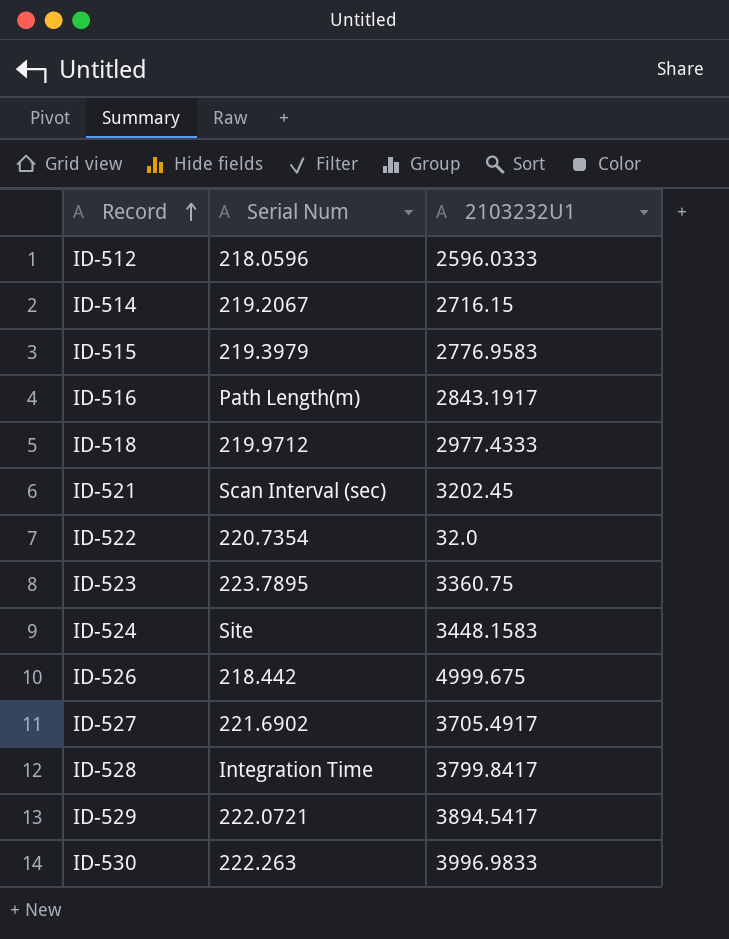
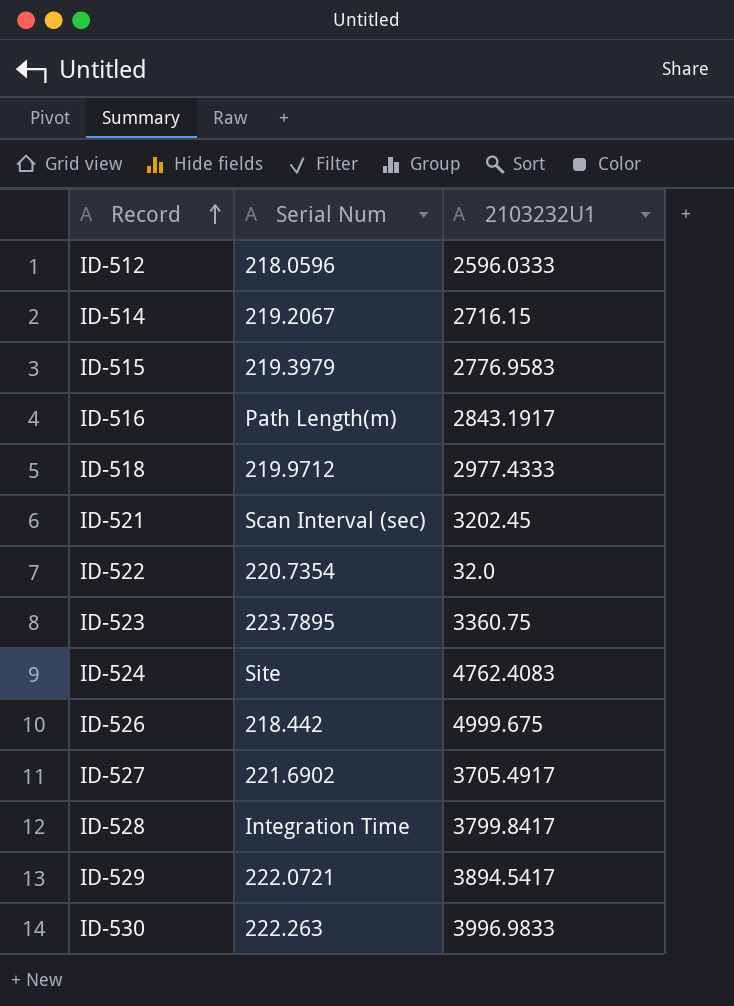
ID-524 | 2103232U1: 3448.1583 -> 4762.4083

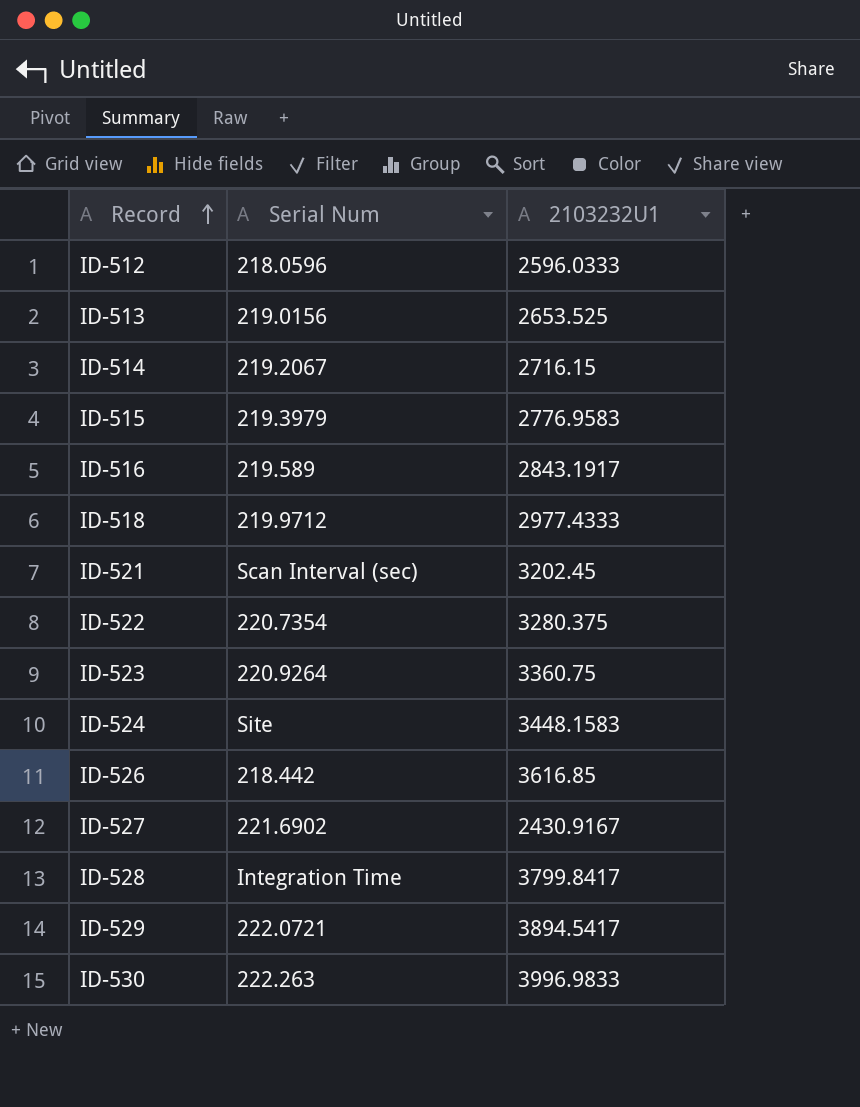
row ID-513: none -> 219.0156 | 2653.525
ID-516 | Serial Num: Path Length(m) -> 219.589
ID-522 | 2103232U1: 32.0 -> 3280.375
ID-523 | Serial Num: 223.7895 -> 220.9264
ID-524 | 2103232U1: 4762.4083 -> 3448.1583
ID-526 | 2103232U1: 4999.675 -> 3616.85
ID-527 | 2103232U1: 3705.4917 -> 2430.9167

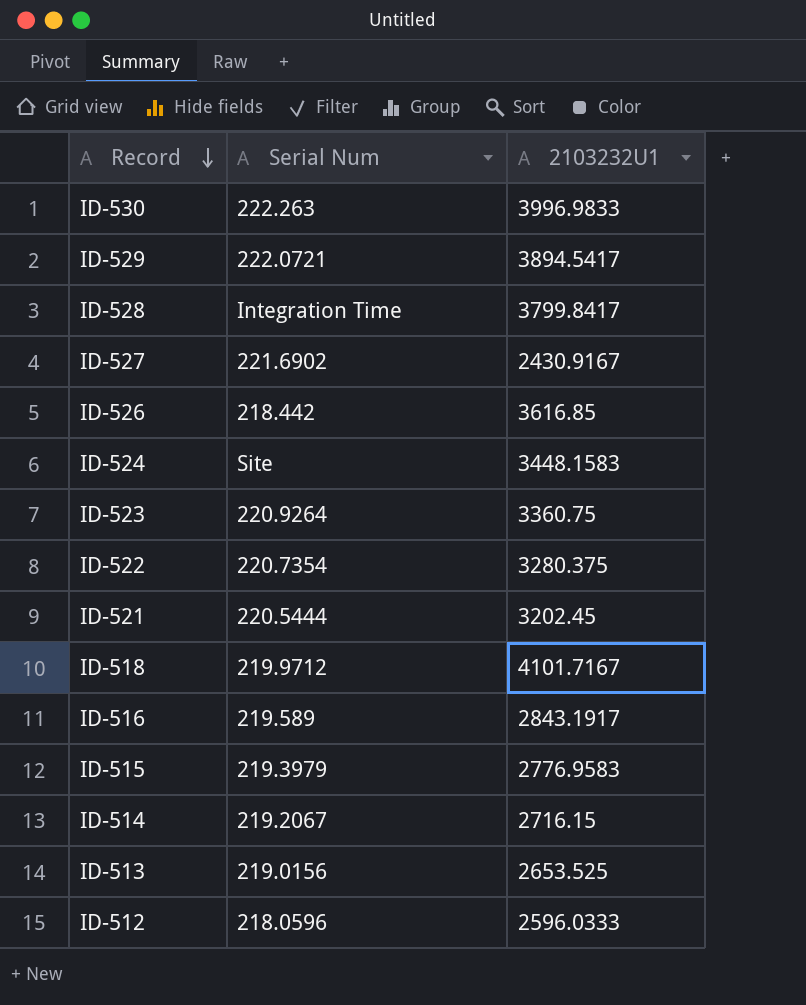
row order: Record ascending -> Record descending
ID-521 | Serial Num: Scan Interval (sec) -> 220.5444
ID-518 | 2103232U1: 2977.4333 -> 4101.7167

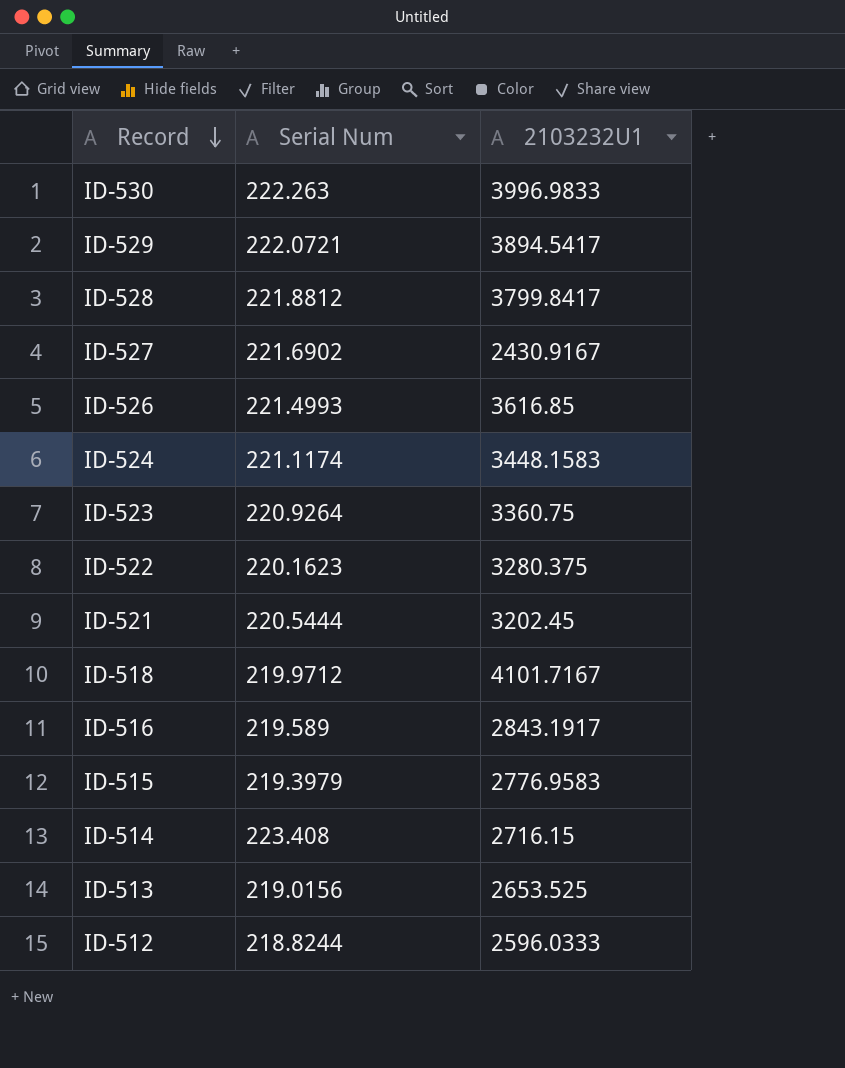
ID-528 | Serial Num: Integration Time -> 221.8812
ID-526 | Serial Num: 218.442 -> 221.4993
ID-524 | Serial Num: Site -> 221.1174
ID-522 | Serial Num: 220.7354 -> 220.1623
ID-514 | Serial Num: 219.2067 -> 223.408
ID-512 | Serial Num: 218.0596 -> 218.8244

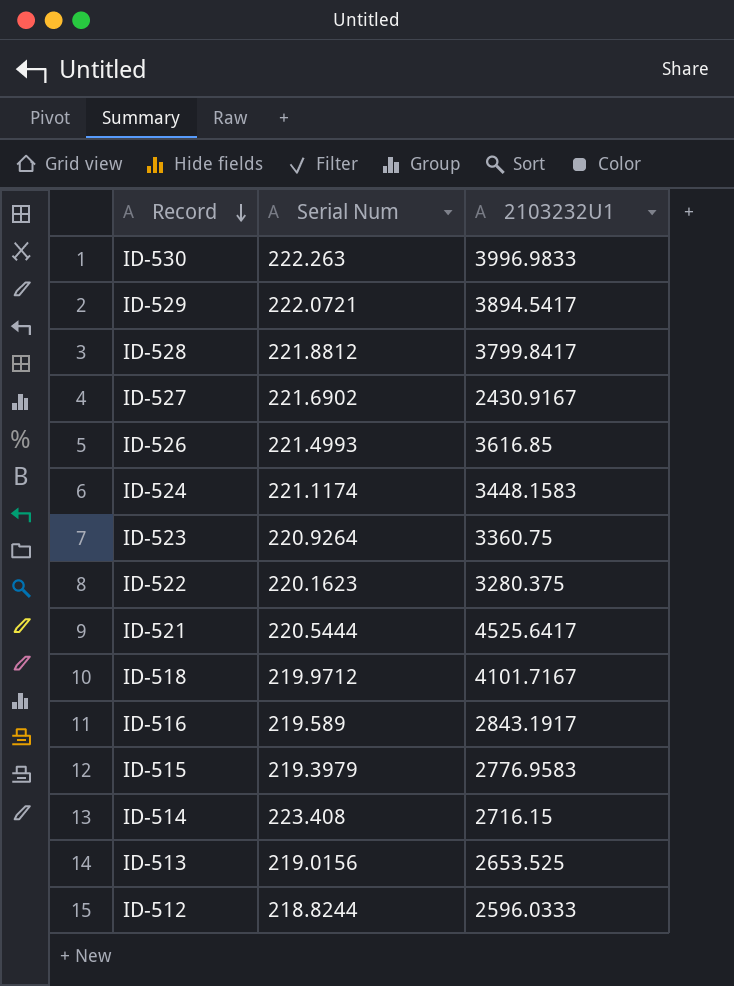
ID-521 | 2103232U1: 3202.45 -> 4525.6417

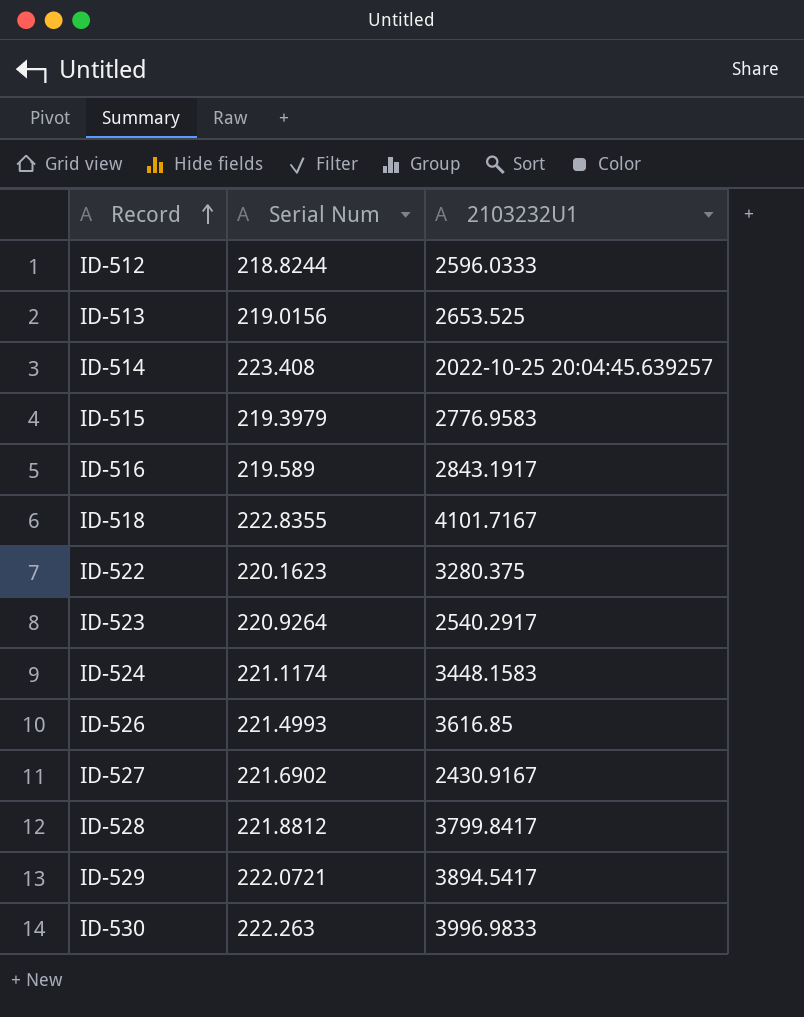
row order: Record descending -> Record ascending
row ID-521: 220.5444 | 4525.6417 -> none
ID-514 | 2103232U1: 2716.15 -> 2022-10-25 20:04:45.639257
ID-518 | Serial Num: 219.9712 -> 222.8355
ID-523 | 2103232U1: 3360.75 -> 2540.2917

